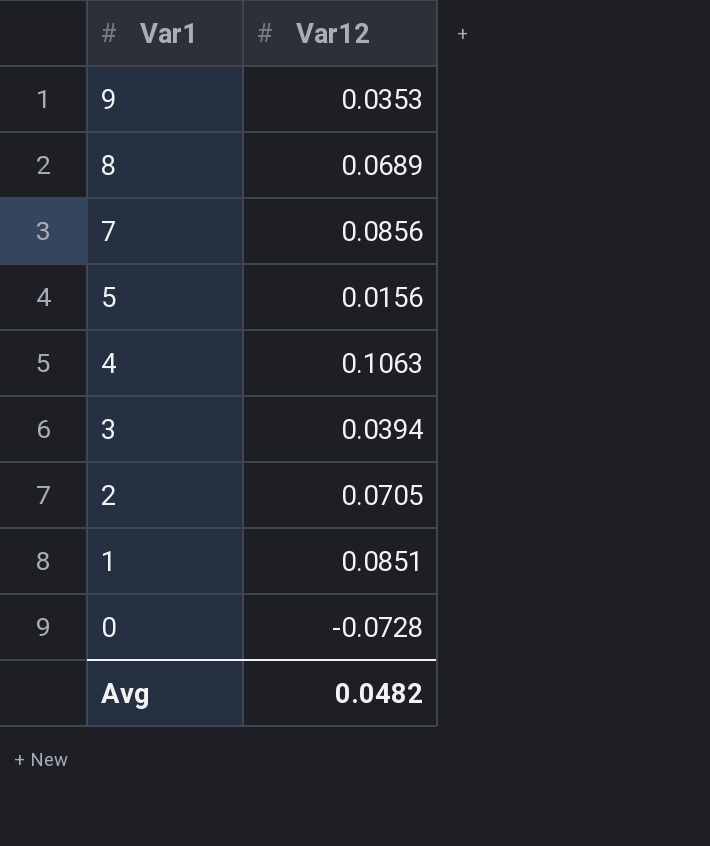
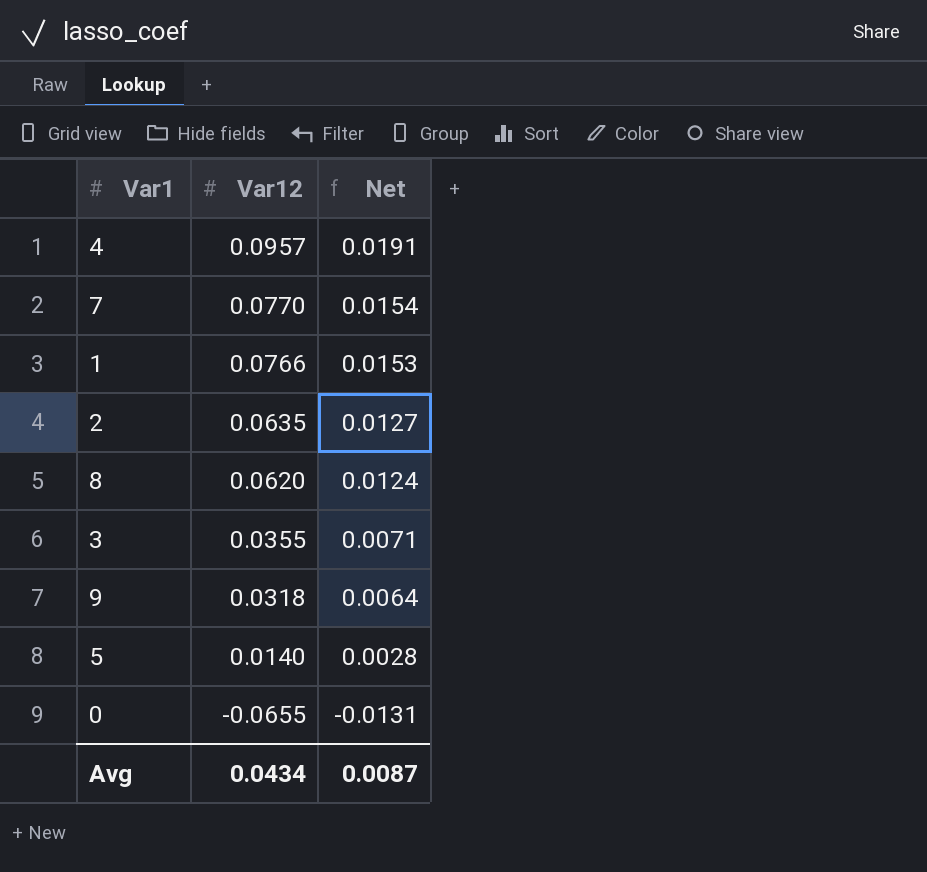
row order: Var1 descending -> Var12 descending
column Net | formula: none -> [Var12] * 0.2
4 | Var12: 0.1063 -> 0.0957
7 | Var12: 0.0856 -> 0.0770
1 | Var12: 0.0851 -> 0.0766
2 | Var12: 0.0705 -> 0.0635
8 | Var12: 0.0689 -> 0.0620
3 | Var12: 0.0394 -> 0.0355
9 | Var12: 0.0353 -> 0.0318
5 | Var12: 0.0156 -> 0.0140
0 | Var12: -0.0728 -> -0.0655
Avg | Var12: 0.0482 -> 0.0434

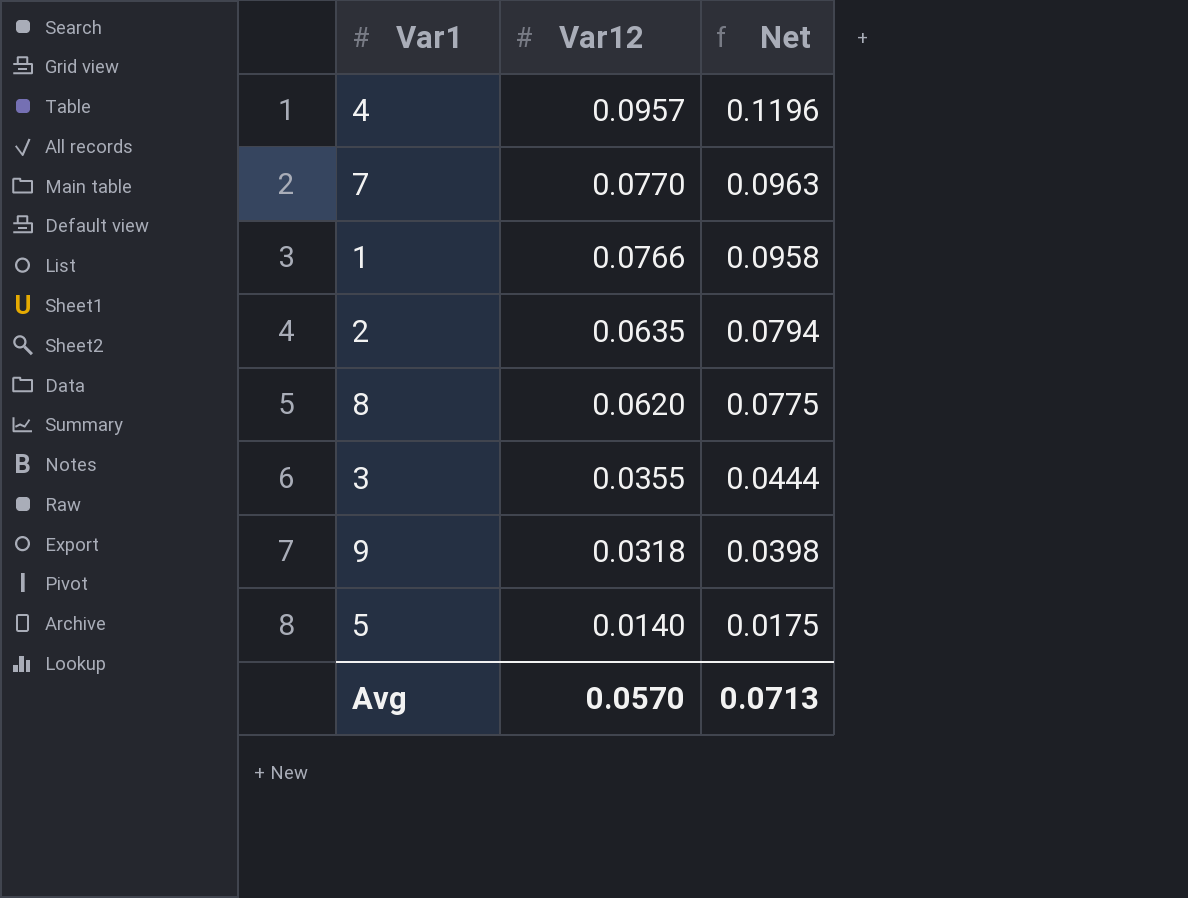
column Net | formula: [Var12] * 0.2 -> [Var12] * 1.25
row 0: -0.0655 | -0.0131 -> none
Avg | Var12: 0.0434 -> 0.0570
Avg | Net: 0.0087 -> 0.0713

